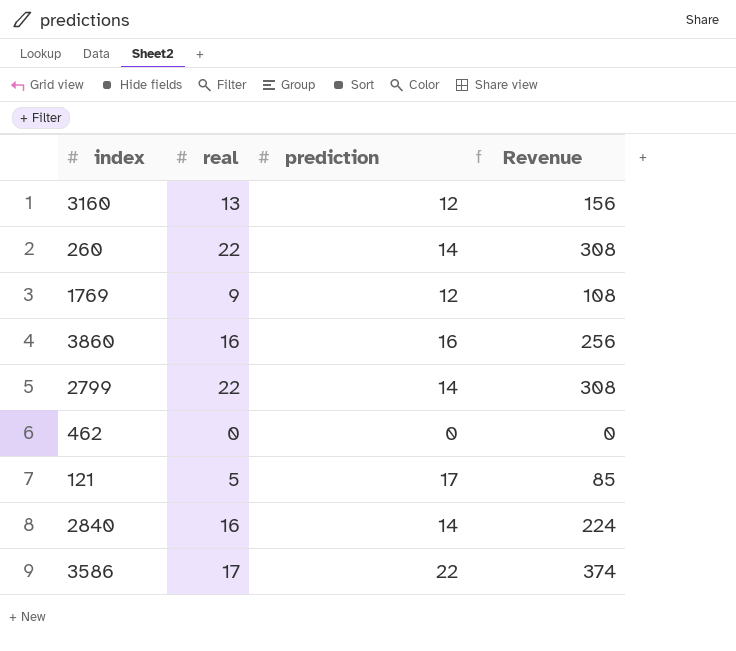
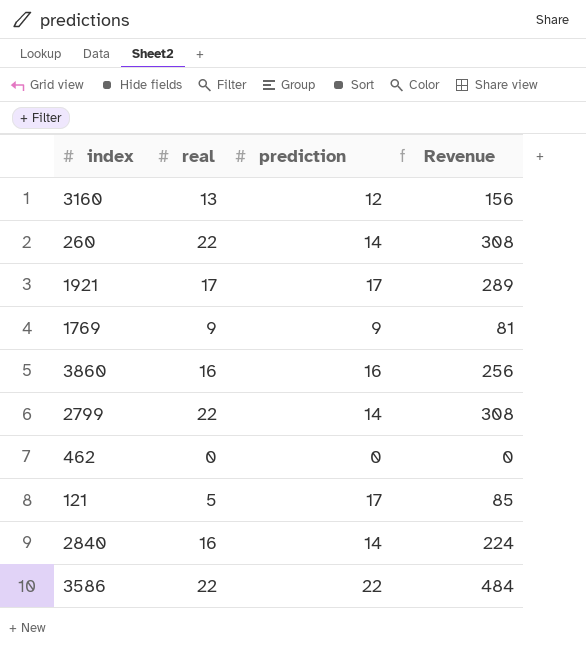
row 1921: none -> 17 | 17 | 289
1769 | prediction: 12 -> 9
1769 | Revenue: 108 -> 81
3586 | real: 17 -> 22
3586 | Revenue: 374 -> 484

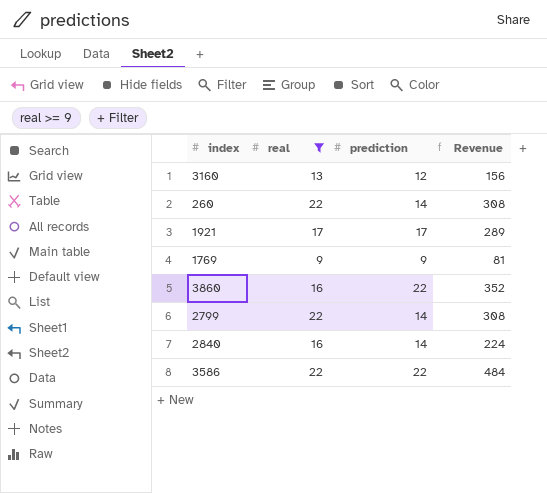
filter: none -> real >= 9
3860 | prediction: 16 -> 22
3860 | Revenue: 256 -> 352

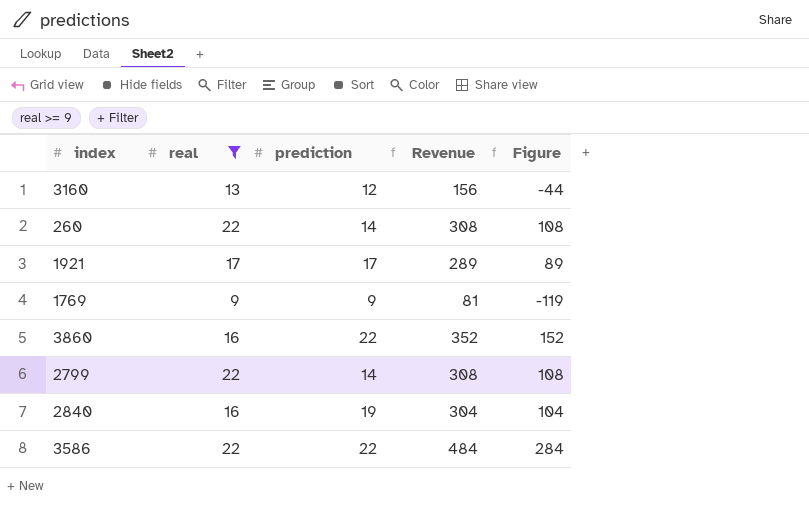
column Figure | formula: none -> [Revenue] - 200
2840 | prediction: 14 -> 19
2840 | Revenue: 224 -> 304

